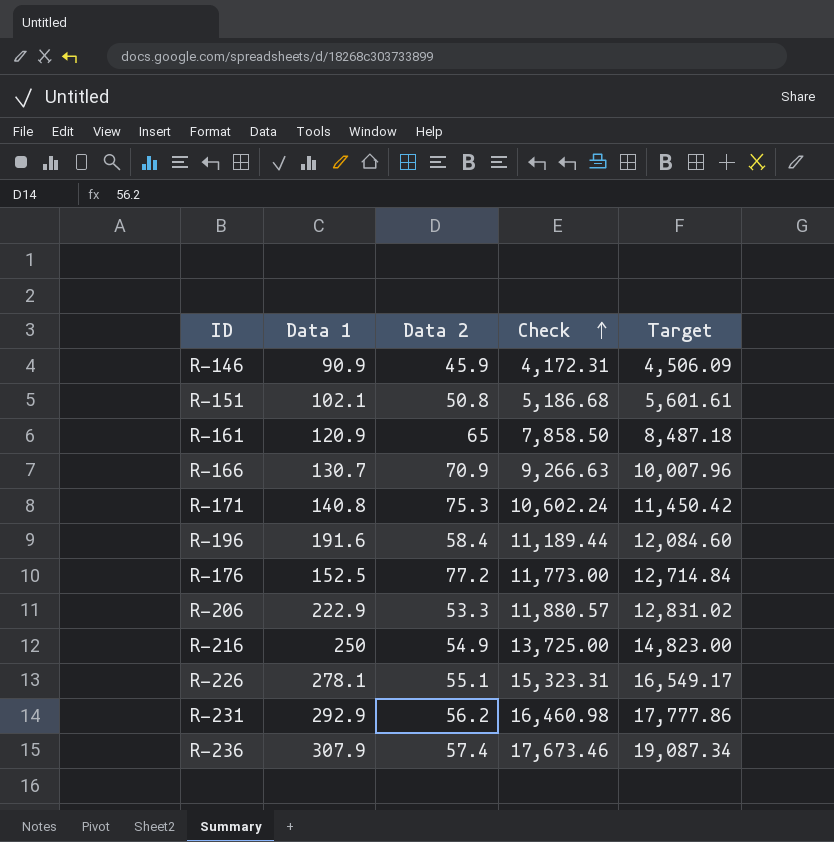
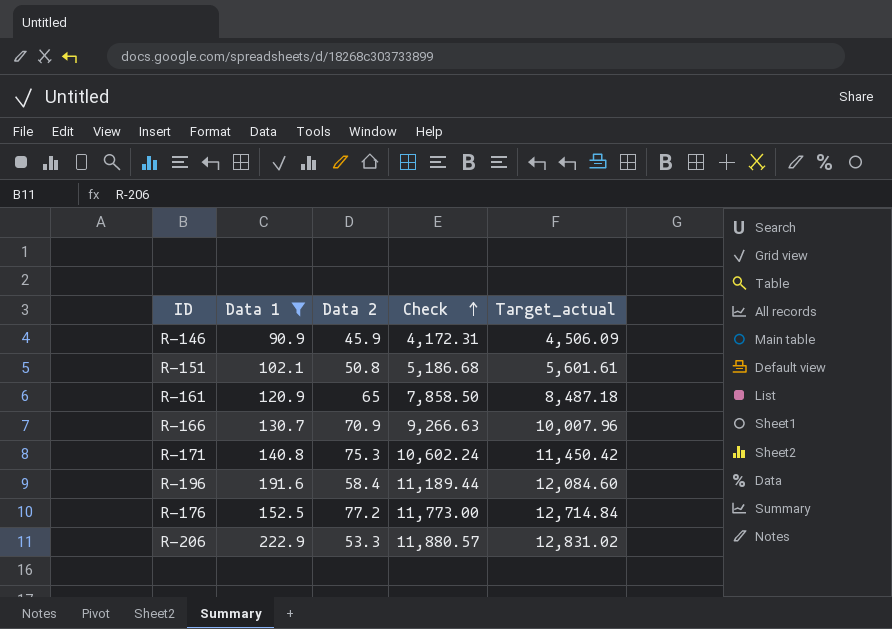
filter: none -> Data 1 <= 222.9
column name: Target -> Target_actual

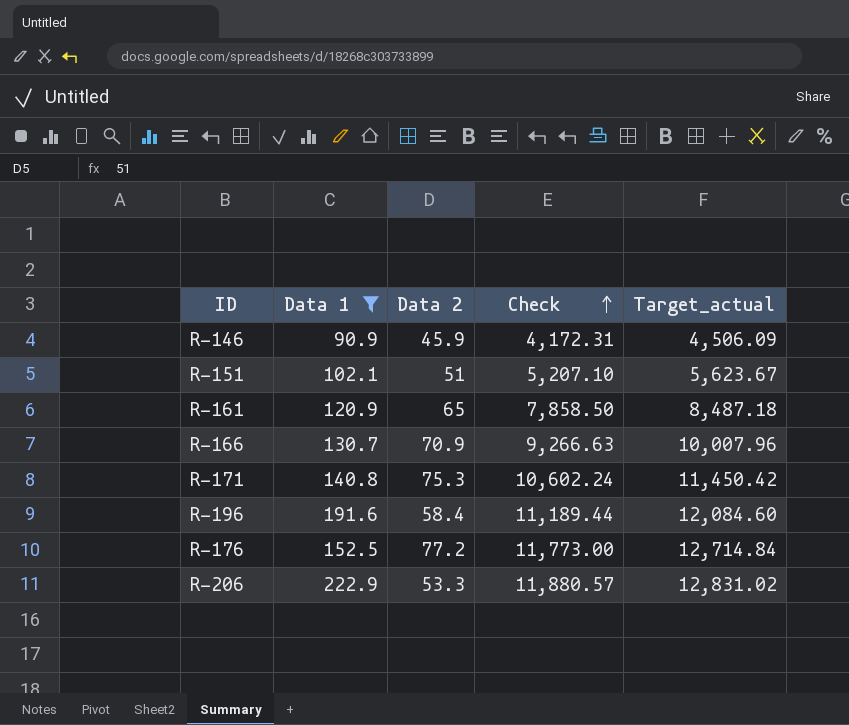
R-151 | Data 2: 50.8 -> 51
R-151 | Check: 5,186.68 -> 5,207.10
R-151 | Target_actual: 5,601.61 -> 5,623.67

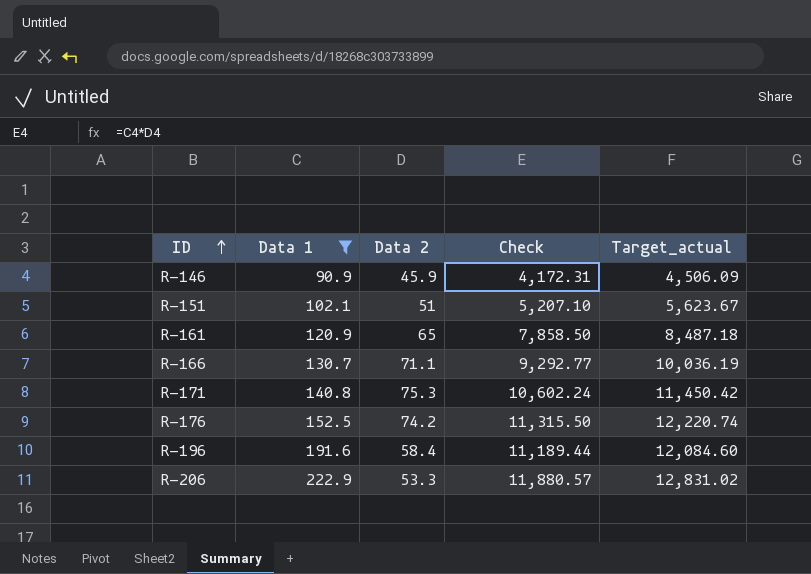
row order: Check ascending -> ID ascending
R-166 | Data 2: 70.9 -> 71.1
R-166 | Check: 9,266.63 -> 9,292.77
R-166 | Target_actual: 10,007.96 -> 10,036.19
R-176 | Data 2: 77.2 -> 74.2
R-176 | Check: 11,773.00 -> 11,315.50
R-176 | Target_actual: 12,714.84 -> 12,220.74

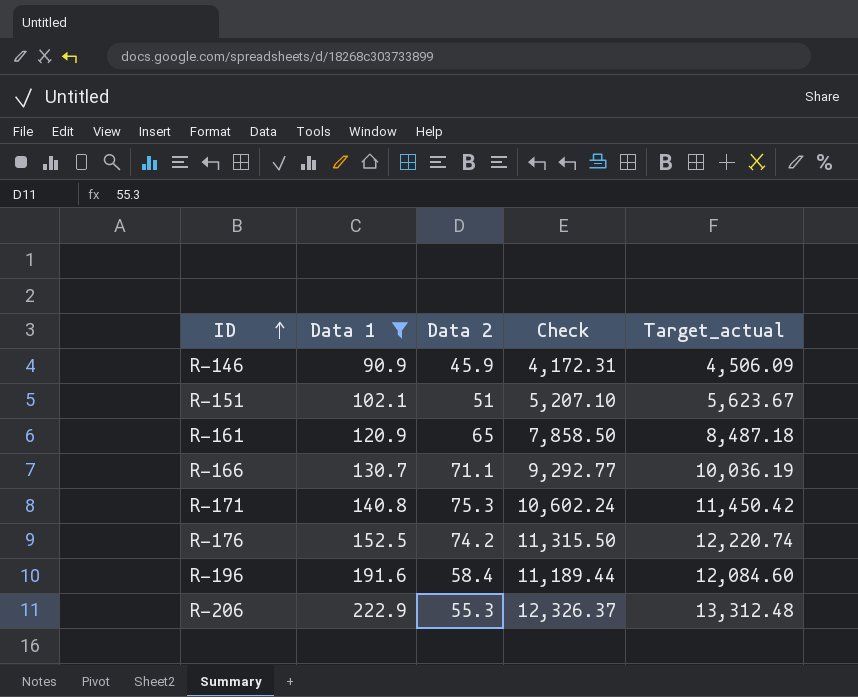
R-206 | Data 2: 53.3 -> 55.3
R-206 | Check: 11,880.57 -> 12,326.37
R-206 | Target_actual: 12,831.02 -> 13,312.48

